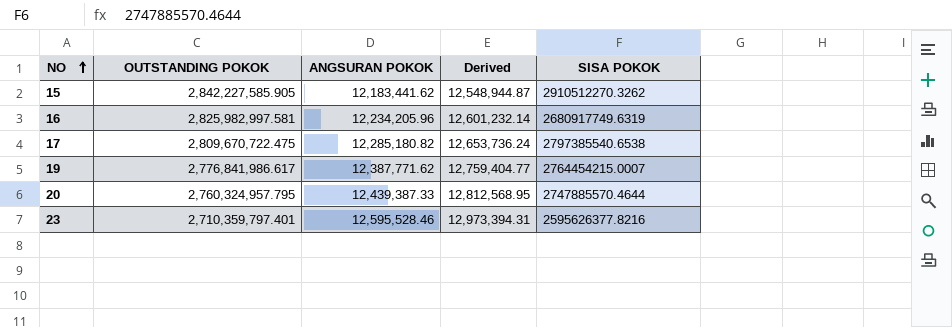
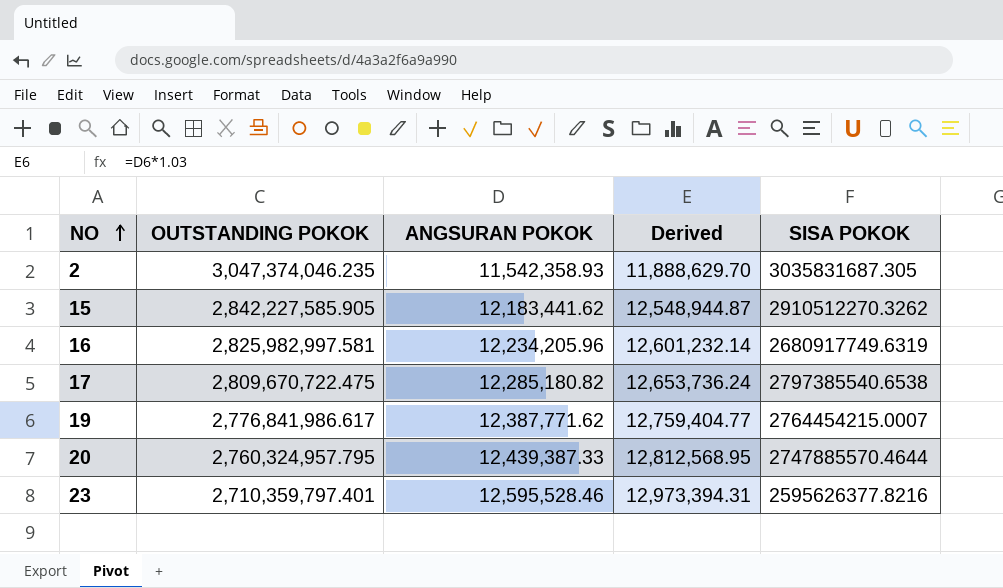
row 2: none -> 3,047,374,046.235 | 11,542,358.93 | 11,888,629.70 | 3035831687.305

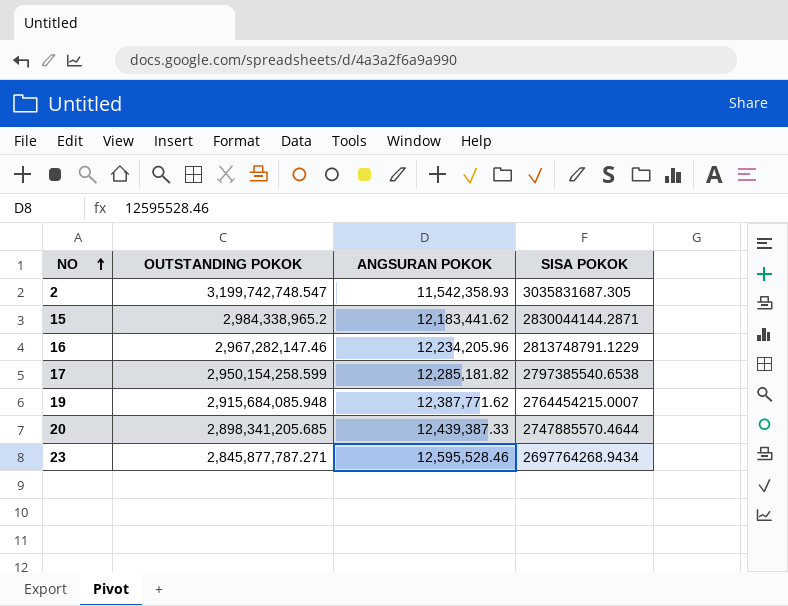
column Derived | formula: [ANGSURAN POKOK] * 1.03 -> none
2 | OUTSTANDING POKOK: 3,047,374,046.235 -> 3,199,742,748.547
15 | OUTSTANDING POKOK: 2,842,227,585.905 -> 2,984,338,965.2
15 | SISA POKOK: 2910512270.3262 -> 2830044144.2871
16 | OUTSTANDING POKOK: 2,825,982,997.581 -> 2,967,282,147.46
16 | SISA POKOK: 2680917749.6319 -> 2813748791.1229
17 | OUTSTANDING POKOK: 2,809,670,722.475 -> 2,950,154,258.599
17 | ANGSURAN POKOK: 12,285,180.82 -> 12,285,181.82
19 | OUTSTANDING POKOK: 2,776,841,986.617 -> 2,915,684,085.948
20 | OUTSTANDING POKOK: 2,760,324,957.795 -> 2,898,341,205.685
23 | OUTSTANDING POKOK: 2,710,359,797.401 -> 2,845,877,787.271
23 | SISA POKOK: 2595626377.8216 -> 2697764268.9434

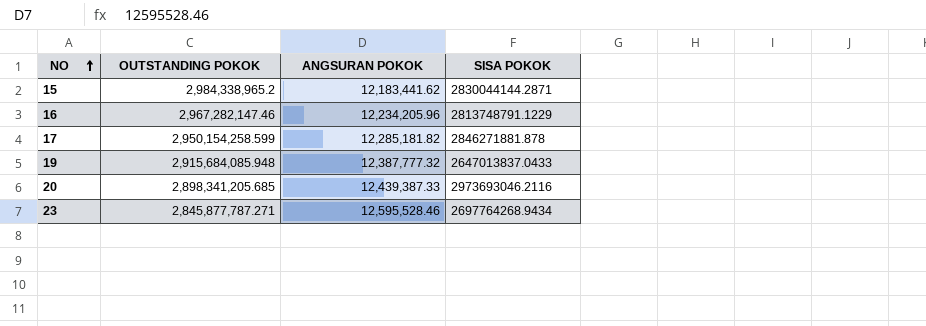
row 2: 3,199,742,748.547 | 11,542,358.93 | 3035831687.305 -> none
17 | SISA POKOK: 2797385540.6538 -> 2846271881.878
19 | ANGSURAN POKOK: 12,387,771.62 -> 12,387,777.32
19 | SISA POKOK: 2764454215.0007 -> 2647013837.0433
20 | SISA POKOK: 2747885570.4644 -> 2973693046.2116

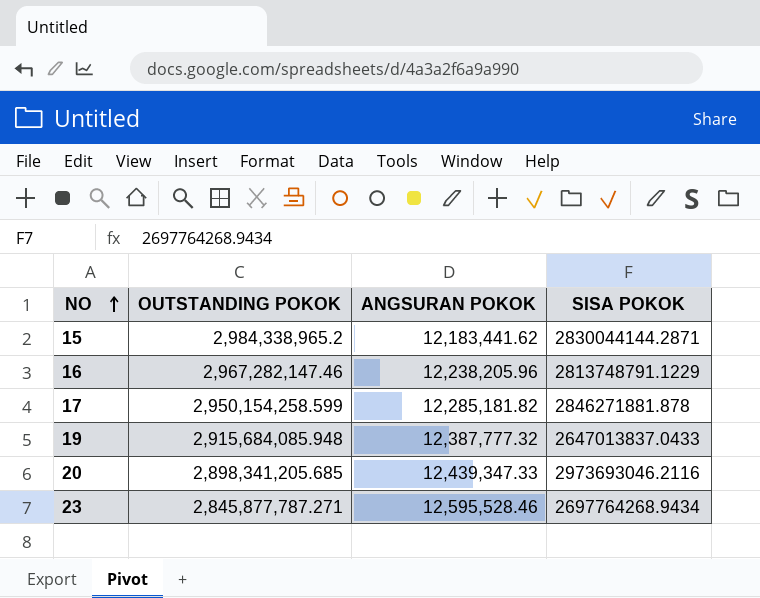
16 | ANGSURAN POKOK: 12,234,205.96 -> 12,238,205.96
20 | ANGSURAN POKOK: 12,439,387.33 -> 12,439,347.33

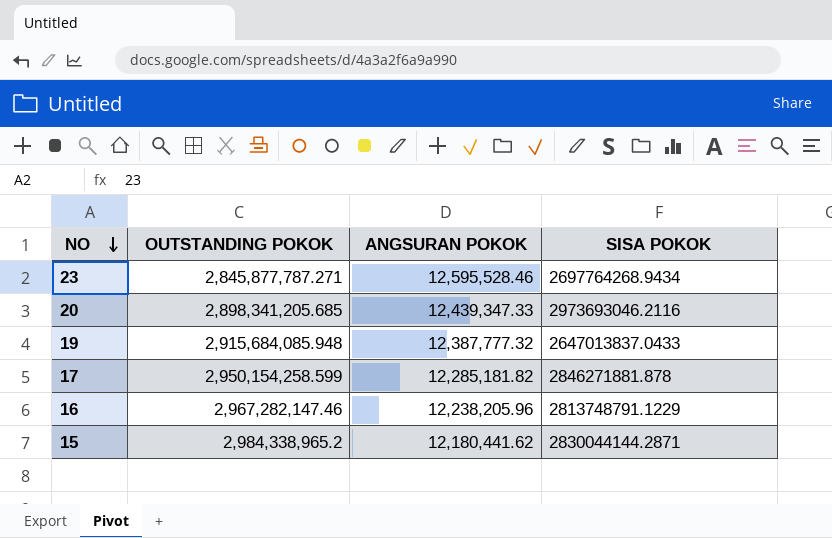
row order: NO ascending -> NO descending
15 | ANGSURAN POKOK: 12,183,441.62 -> 12,180,441.62

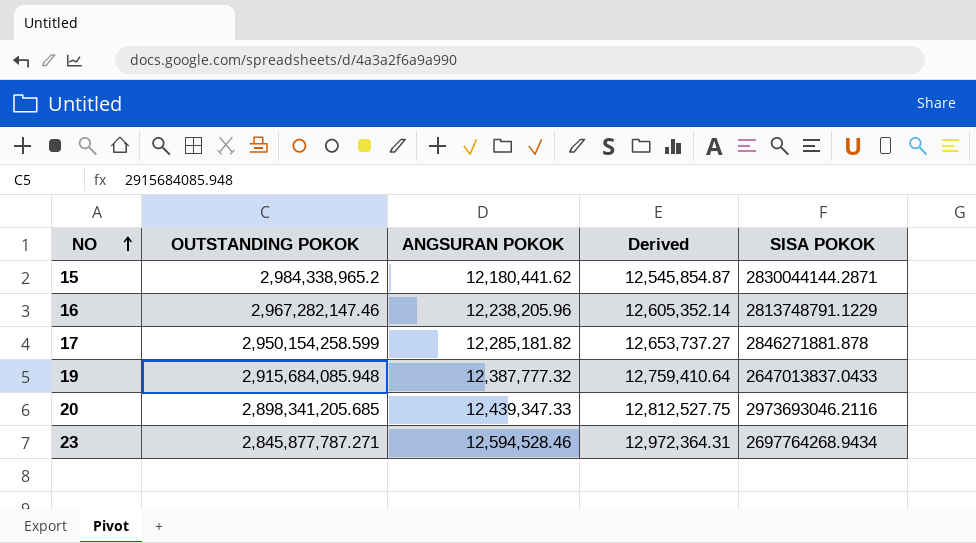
row order: NO descending -> NO ascending
column Derived | formula: none -> [ANGSURAN POKOK] * 1.03
23 | ANGSURAN POKOK: 12,595,528.46 -> 12,594,528.46

